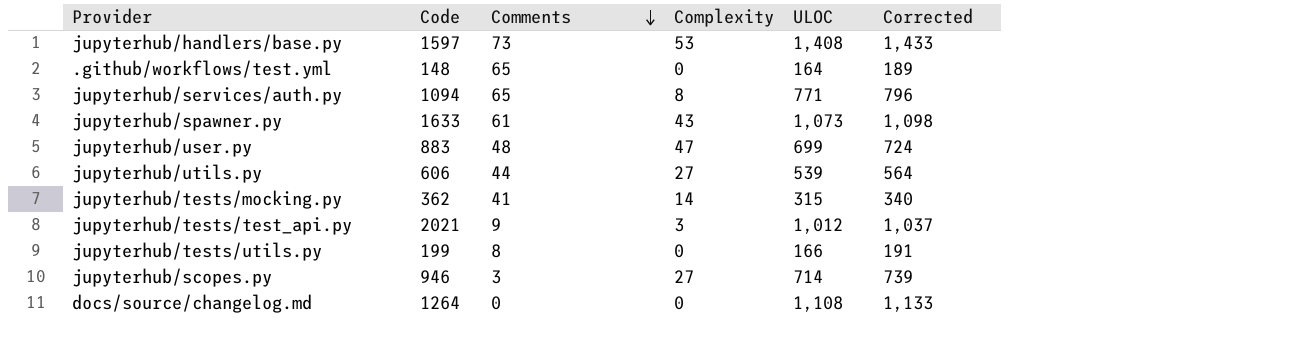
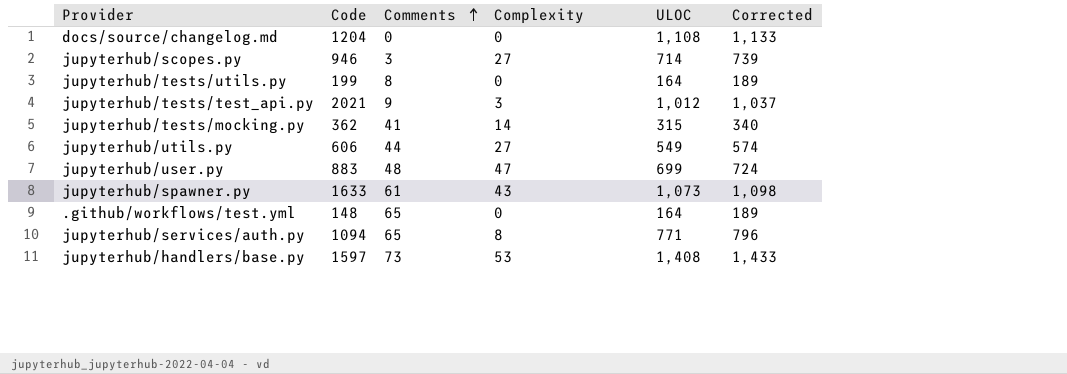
row order: Comments descending -> Comments ascending
docs/source/changelog.md | Code: 1264 -> 1204
jupyterhub/tests/utils.py | ULOC: 166 -> 164
jupyterhub/tests/utils.py | Corrected: 191 -> 189
jupyterhub/utils.py | ULOC: 539 -> 549
jupyterhub/utils.py | Corrected: 564 -> 574

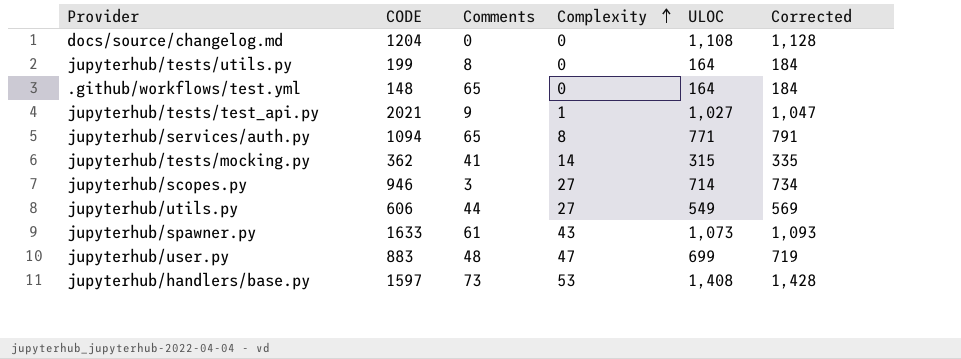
row order: Comments ascending -> Complexity ascending
column name: Code -> CODE
column Corrected | formula: [ULOC] + 25 -> [ULOC] + 20
jupyterhub/tests/test_api.py | Complexity: 3 -> 1
jupyterhub/tests/test_api.py | ULOC: 1,012 -> 1,027

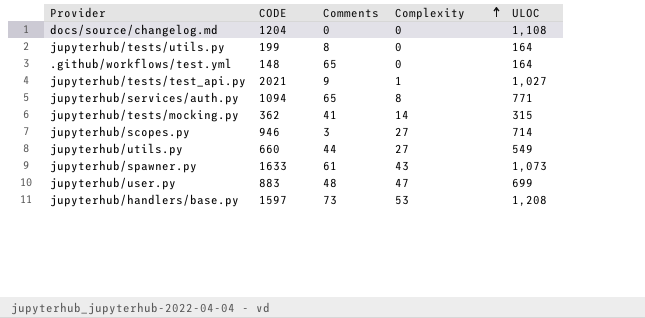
column Corrected | formula: [ULOC] + 20 -> none
jupyterhub/utils.py | CODE: 606 -> 660
jupyterhub/handlers/base.py | ULOC: 1,408 -> 1,208

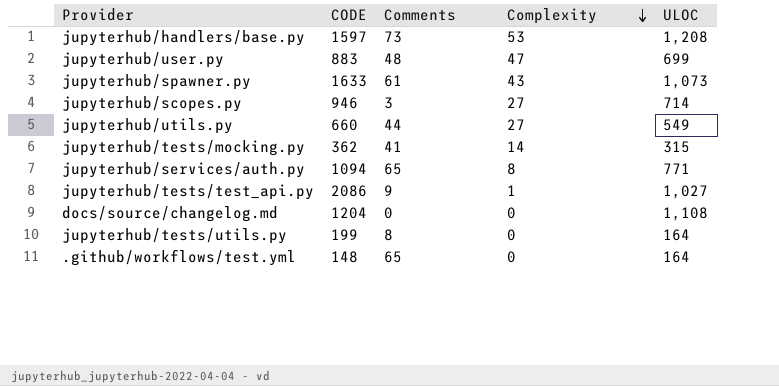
row order: Complexity ascending -> Complexity descending
jupyterhub/tests/test_api.py | CODE: 2021 -> 2086

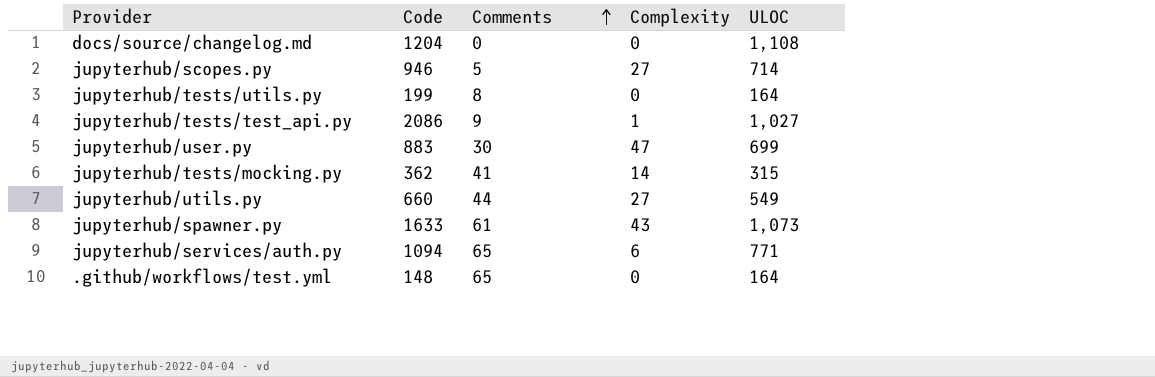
row order: Complexity descending -> Comments ascending
column name: CODE -> Code
row jupyterhub/handlers/base.py: 1597 | 73 | 53 | 1,208 -> none
jupyterhub/scopes.py | Comments: 3 -> 5
jupyterhub/user.py | Comments: 48 -> 30
jupyterhub/services/auth.py | Complexity: 8 -> 6

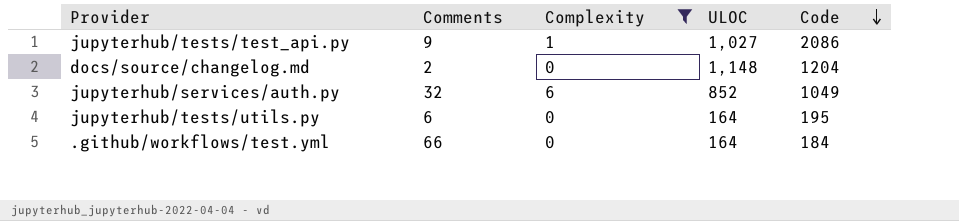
filter: none -> Complexity <= 6
row order: Comments ascending -> Code descending
column Code | position: 2 -> 5
docs/source/changelog.md | Comments: 0 -> 2
docs/source/changelog.md | ULOC: 1,108 -> 1,148
jupyterhub/services/auth.py | Comments: 65 -> 32
jupyterhub/services/auth.py | ULOC: 771 -> 852
jupyterhub/services/auth.py | Code: 1094 -> 1049
jupyterhub/tests/utils.py | Comments: 8 -> 6
jupyterhub/tests/utils.py | Code: 199 -> 195
.github/workflows/test.yml | Comments: 65 -> 66
.github/workflows/test.yml | Code: 148 -> 184

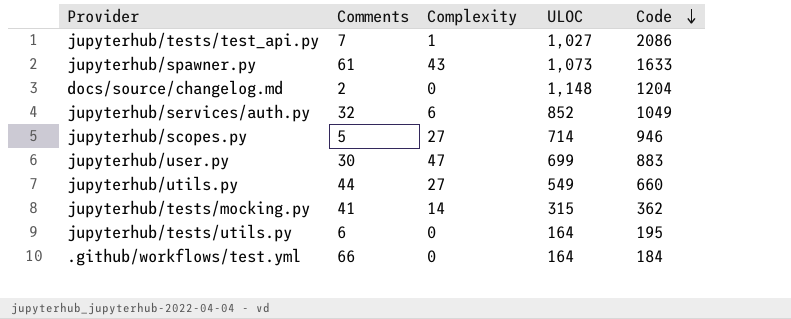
filter: Complexity <= 6 -> none
jupyterhub/tests/test_api.py | Comments: 9 -> 7

